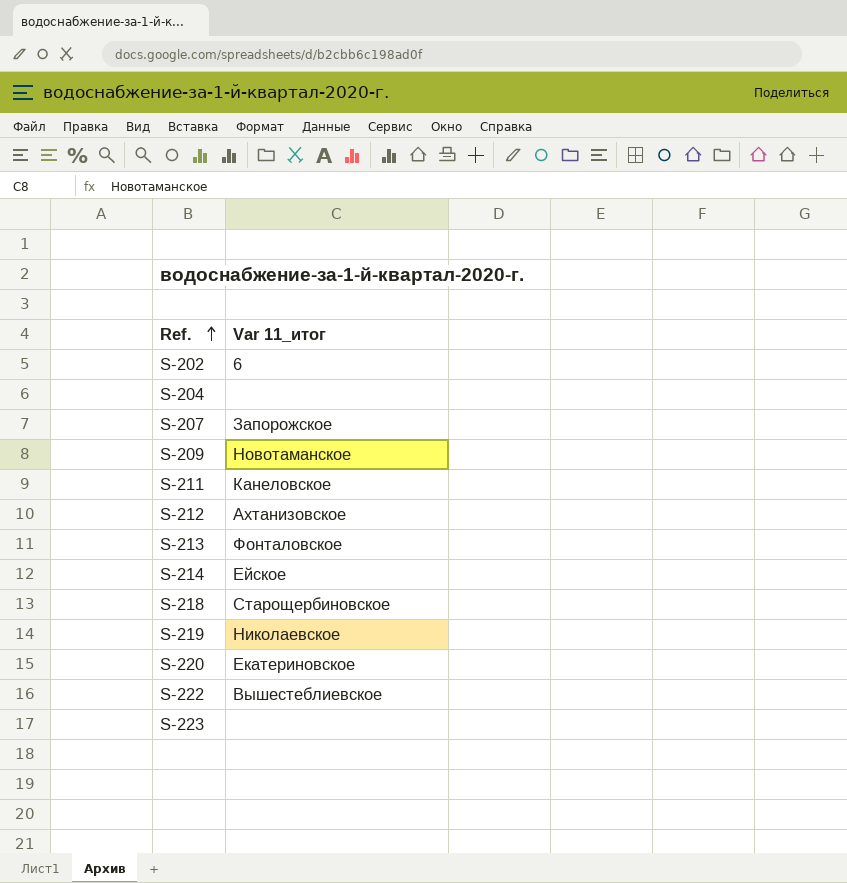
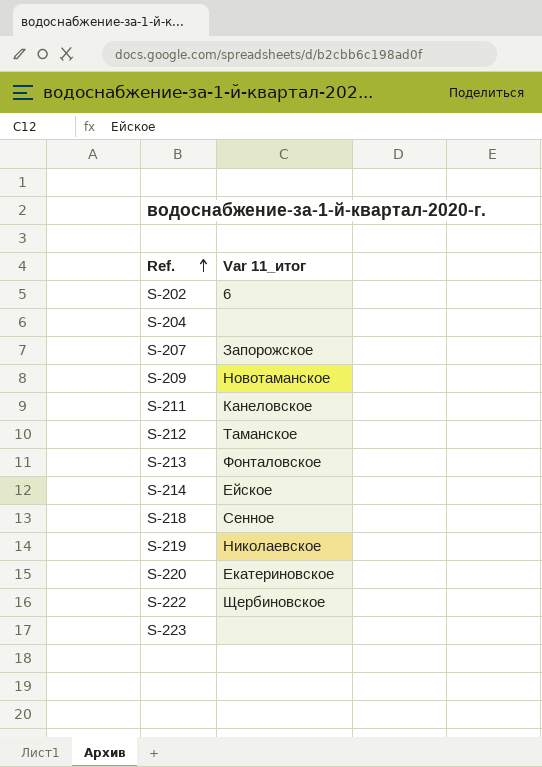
S-212 | Var 11_итог: Ахтанизовское -> Таманское
S-218 | Var 11_итог: Старощербиновское -> Сенное
S-222 | Var 11_итог: Вышестеблиевское -> Щербиновское

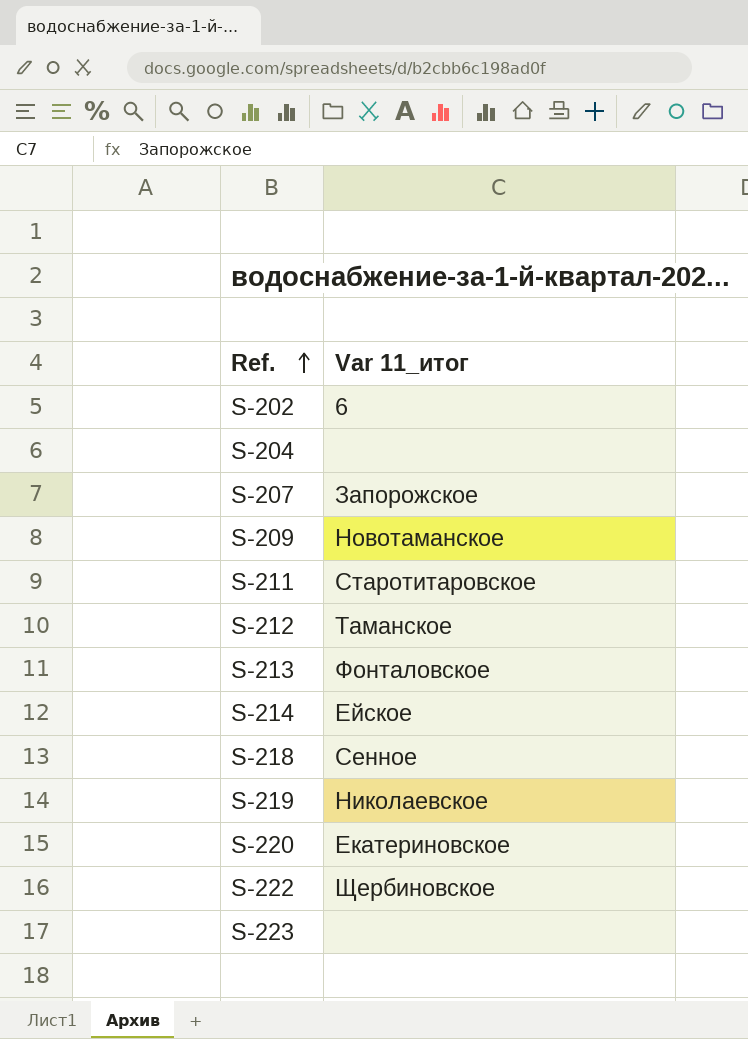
S-211 | Var 11_итог: Канеловское -> Старотитаровское

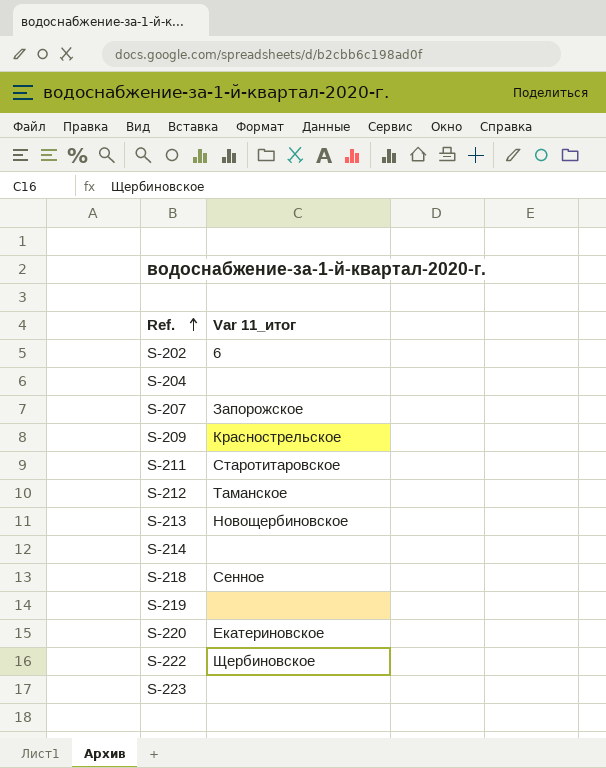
S-209 | Var 11_итог: Новотаманское -> Краснострельское
S-213 | Var 11_итог: Фонталовское -> Новощербиновское
S-214 | Var 11_итог: Ейское -> none
S-219 | Var 11_итог: Николаевское -> none

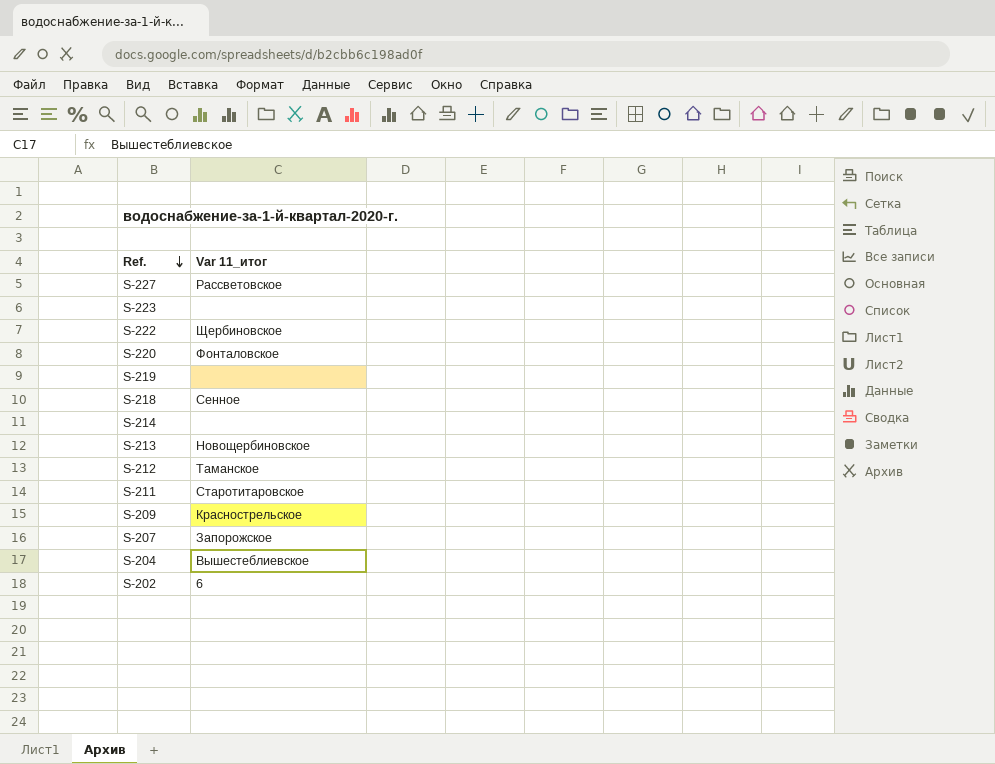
row order: Ref. ascending -> Ref. descending
row S-227: none -> Рассветовское
S-220 | Var 11_итог: Екатериновское -> Фонталовское
S-204 | Var 11_итог: none -> Вышестеблиевское

